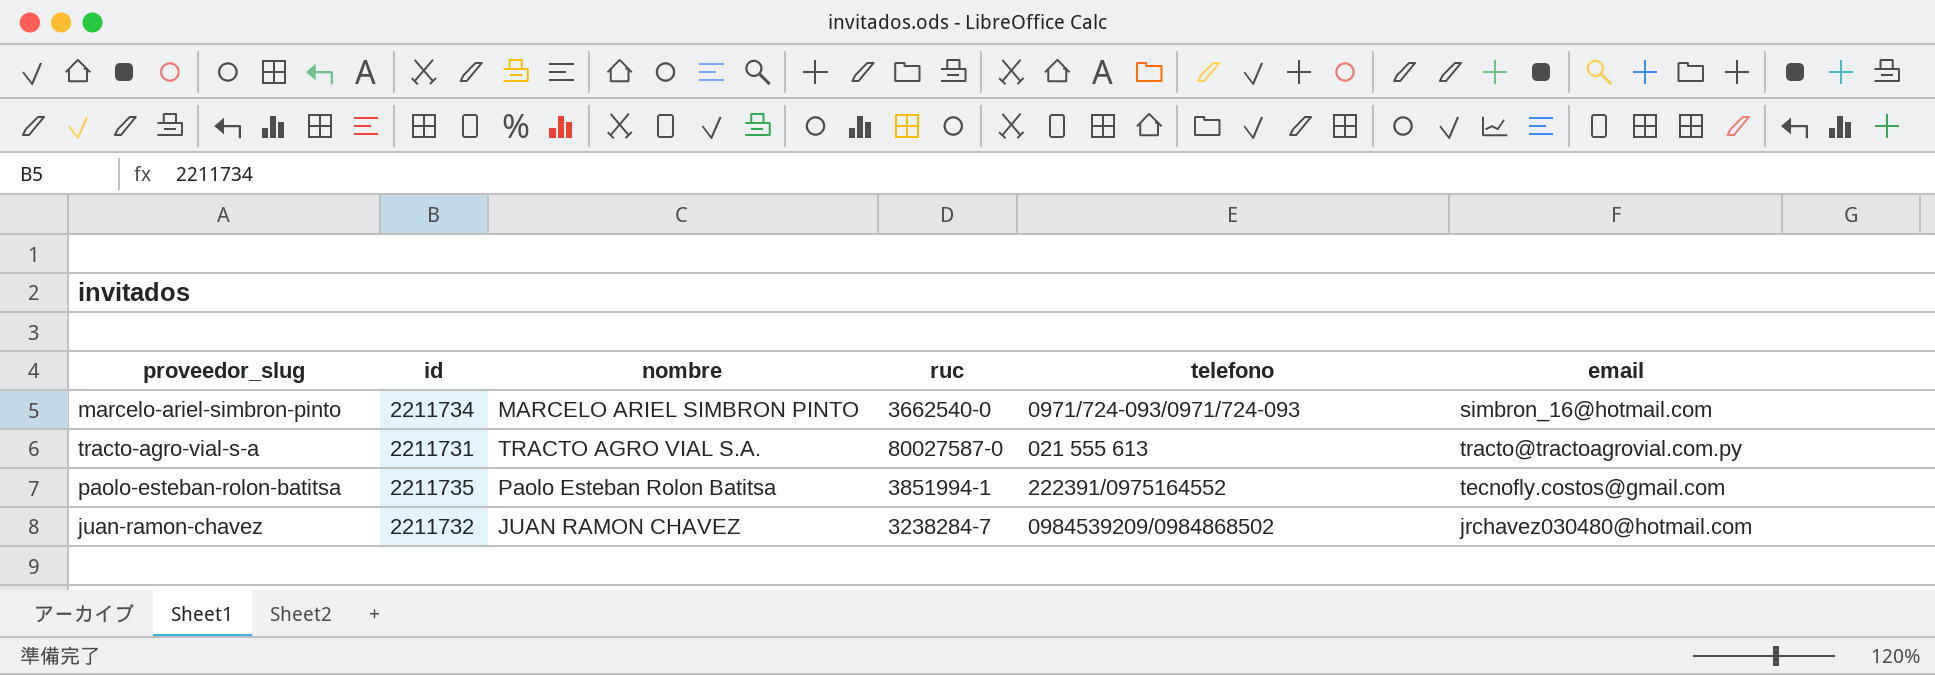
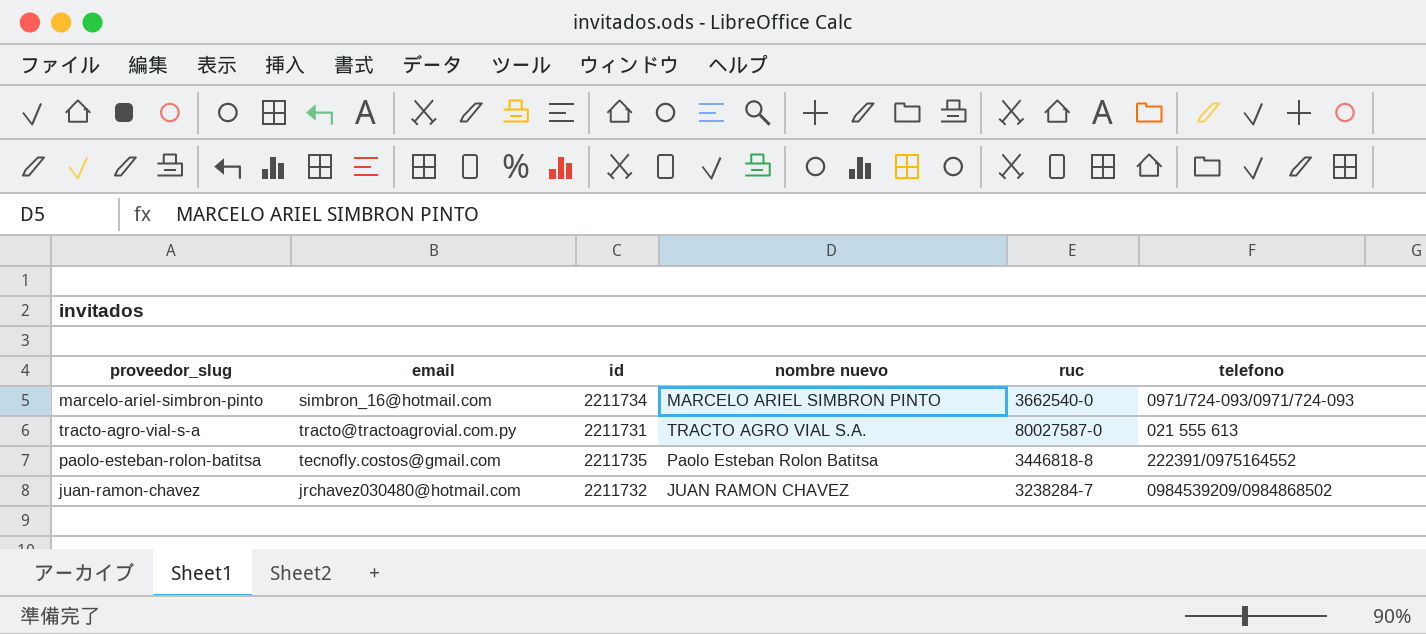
column email | position: 6 -> 2
column name: nombre -> nombre nuevo
paolo-esteban-rolon-batitsa | ruc: 3851994-1 -> 3446818-8

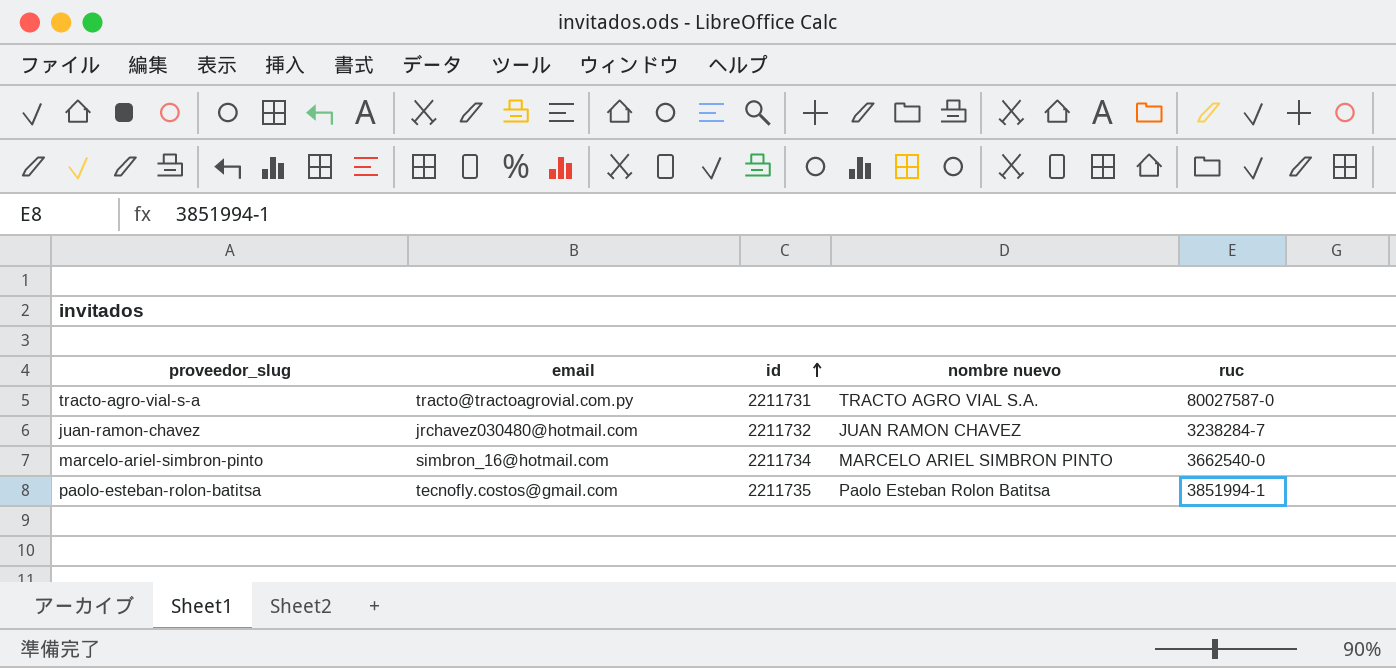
row order: none -> id ascending
column telefono | position: 6 -> none
paolo-esteban-rolon-batitsa | ruc: 3446818-8 -> 3851994-1

